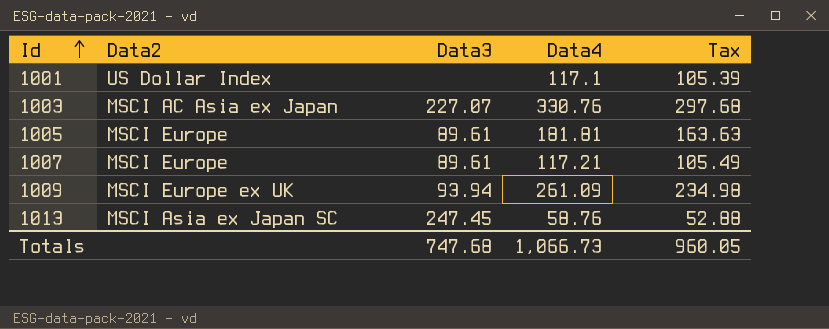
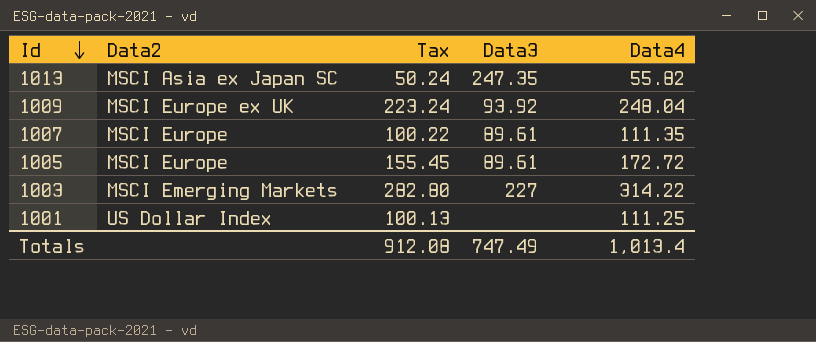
row order: Id ascending -> Id descending
column Tax | position: 5 -> 3
1013 | Tax: 52.88 -> 50.24
1013 | Data3: 247.45 -> 247.35
1013 | Data4: 58.76 -> 55.82
1009 | Tax: 234.98 -> 223.24
1009 | Data3: 93.94 -> 93.92
1009 | Data4: 261.09 -> 248.04
1007 | Tax: 105.49 -> 100.22
1007 | Data4: 117.21 -> 111.35
1005 | Tax: 163.63 -> 155.45
1005 | Data4: 181.81 -> 172.72
1003 | Data2: MSCI AC Asia ex Japan -> MSCI Emerging Markets
1003 | Tax: 297.68 -> 282.80
1003 | Data3: 227.07 -> 227
1003 | Data4: 330.76 -> 314.22
1001 | Tax: 105.39 -> 100.13
1001 | Data4: 117.1 -> 111.25
Totals | Tax: 960.05 -> 912.08
Totals | Data3: 747.68 -> 747.49
Totals | Data4: 1,066.73 -> 1,013.4

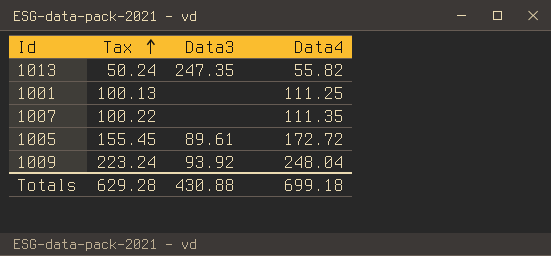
row order: Id descending -> Tax ascending
column Data2 | position: 2 -> none
row 1003: MSCI Emerging Markets | 282.80 | 227 | 314.22 -> none
1007 | Data3: 89.61 -> none
Totals | Tax: 912.08 -> 629.28
Totals | Data3: 747.49 -> 430.88
Totals | Data4: 1,013.4 -> 699.18

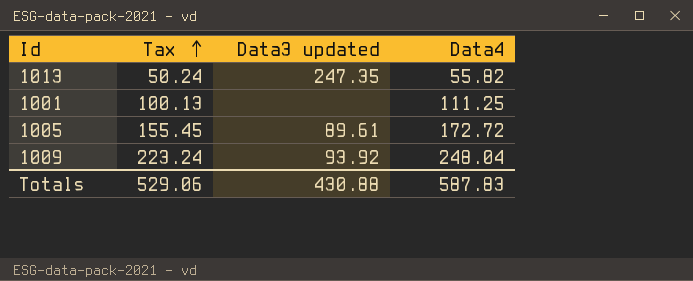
column name: Data3 -> Data3 updated
row 1007: 100.22 | none | 111.35 -> none
Totals | Tax: 629.28 -> 529.06
Totals | Data4: 699.18 -> 587.83

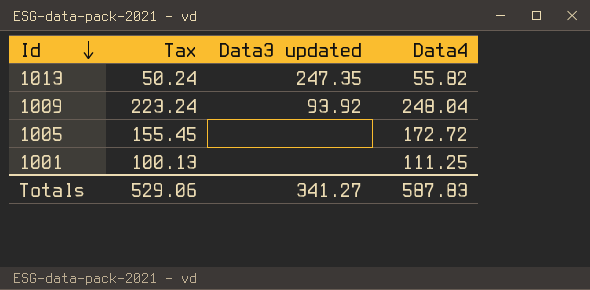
row order: Tax ascending -> Id descending
1005 | Data3 updated: 89.61 -> none
Totals | Data3 updated: 430.88 -> 341.27

